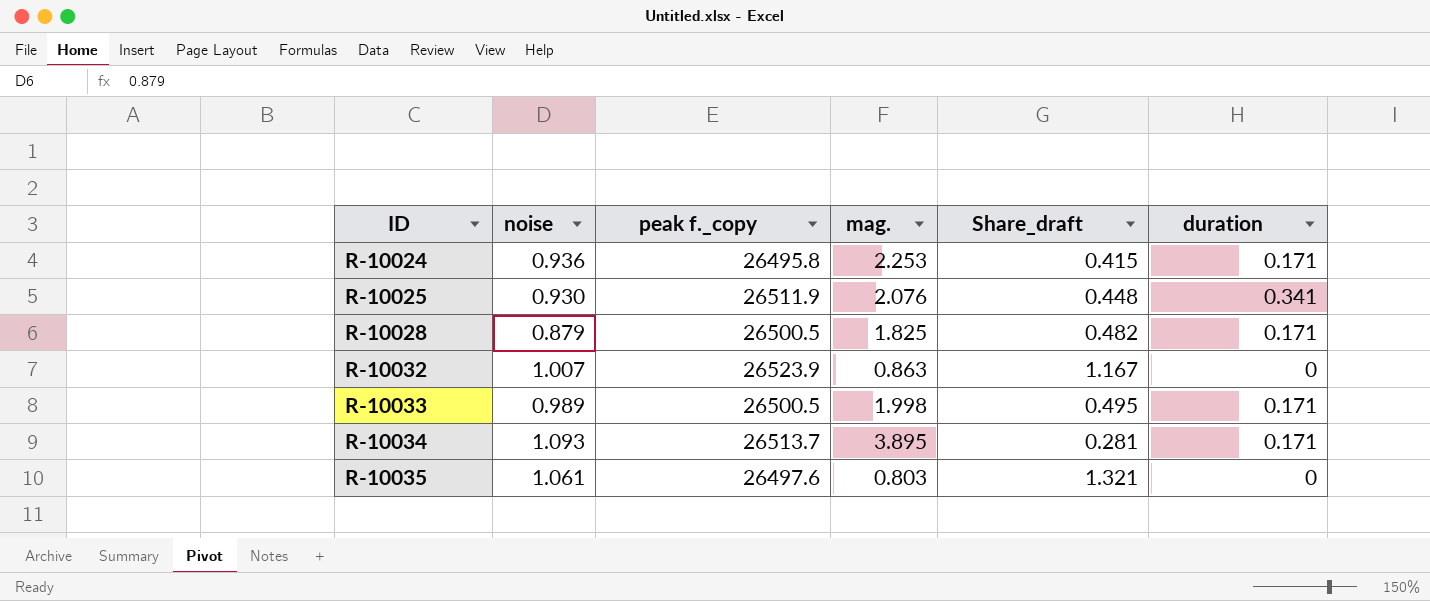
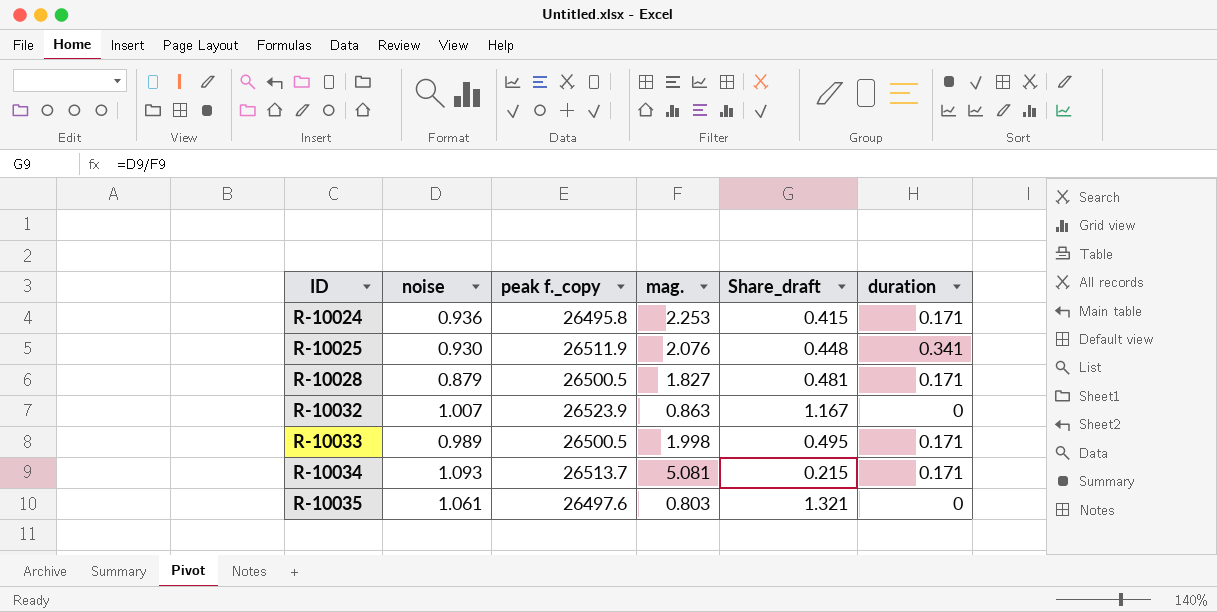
R-10028 | mag.: 1.825 -> 1.827
R-10028 | Share_draft: 0.482 -> 0.481
R-10034 | mag.: 3.895 -> 5.081
R-10034 | Share_draft: 0.281 -> 0.215

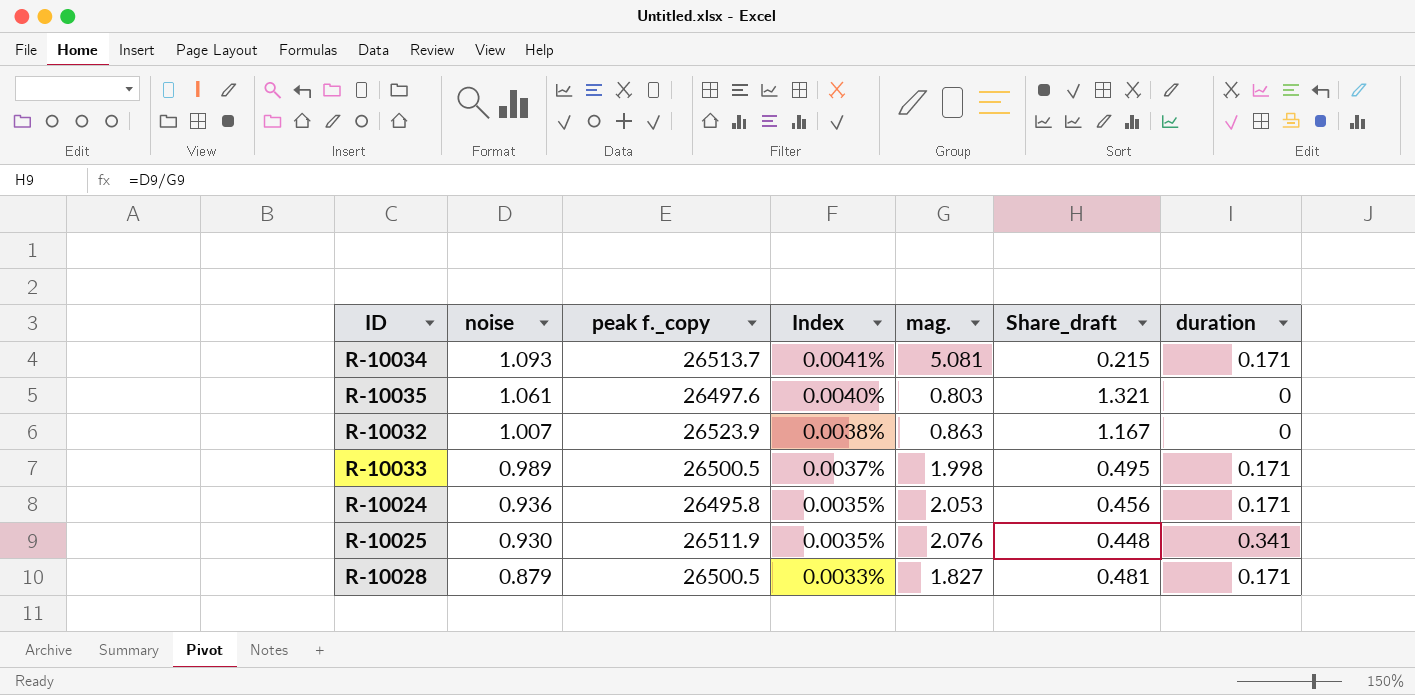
row order: ID ascending -> noise descending
column Index | formula: none -> [noise] / [peak f._copy]
R-10024 | mag.: 2.253 -> 2.053
R-10024 | Share_draft: 0.415 -> 0.456

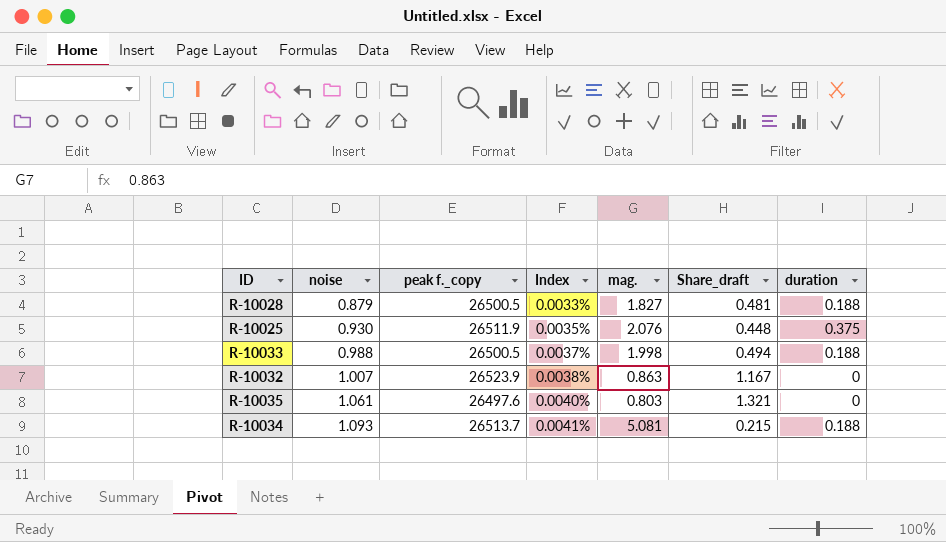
row order: noise descending -> noise ascending
row R-10024: 0.936 | 26495.8 | 0.0035% | 2.053 | 0.456 | 0.171 -> none
R-10028 | duration: 0.171 -> 0.188
R-10025 | duration: 0.341 -> 0.375
R-10033 | noise: 0.989 -> 0.988
R-10033 | Share_draft: 0.495 -> 0.494
R-10033 | duration: 0.171 -> 0.188
R-10034 | duration: 0.171 -> 0.188

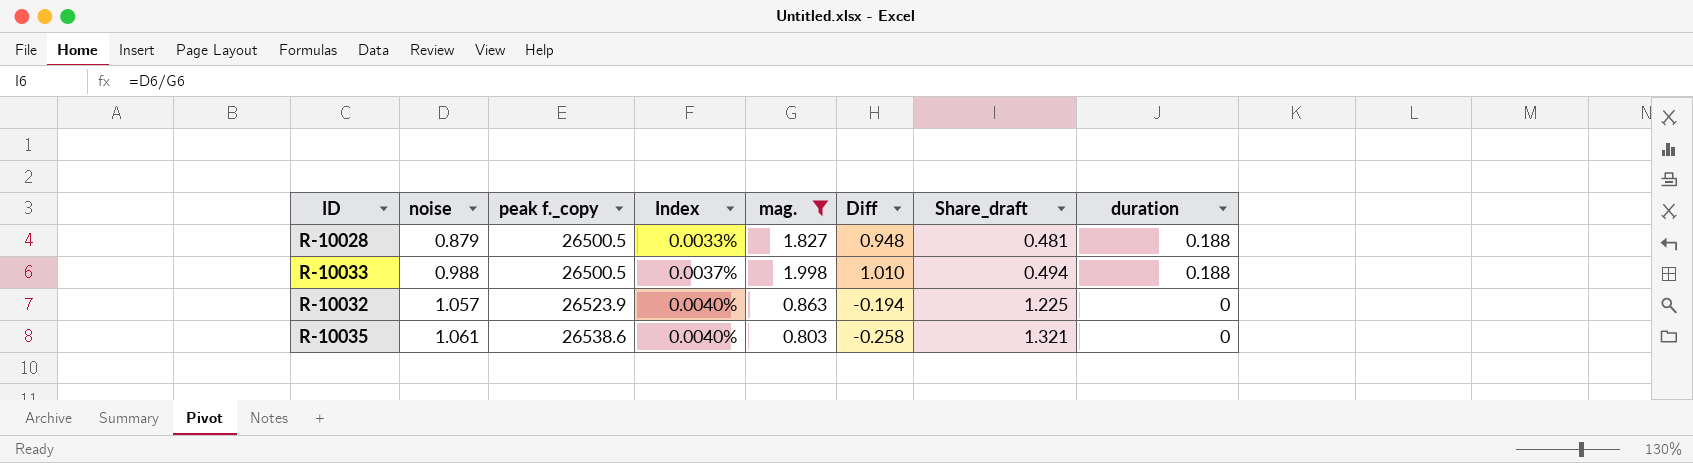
filter: none -> mag. <= 1.998
column Diff | formula: none -> [mag.] - [noise]
R-10032 | noise: 1.007 -> 1.057
R-10032 | Index: 0.0038% -> 0.0040%
R-10032 | Share_draft: 1.167 -> 1.225
R-10035 | peak f._copy: 26497.6 -> 26538.6

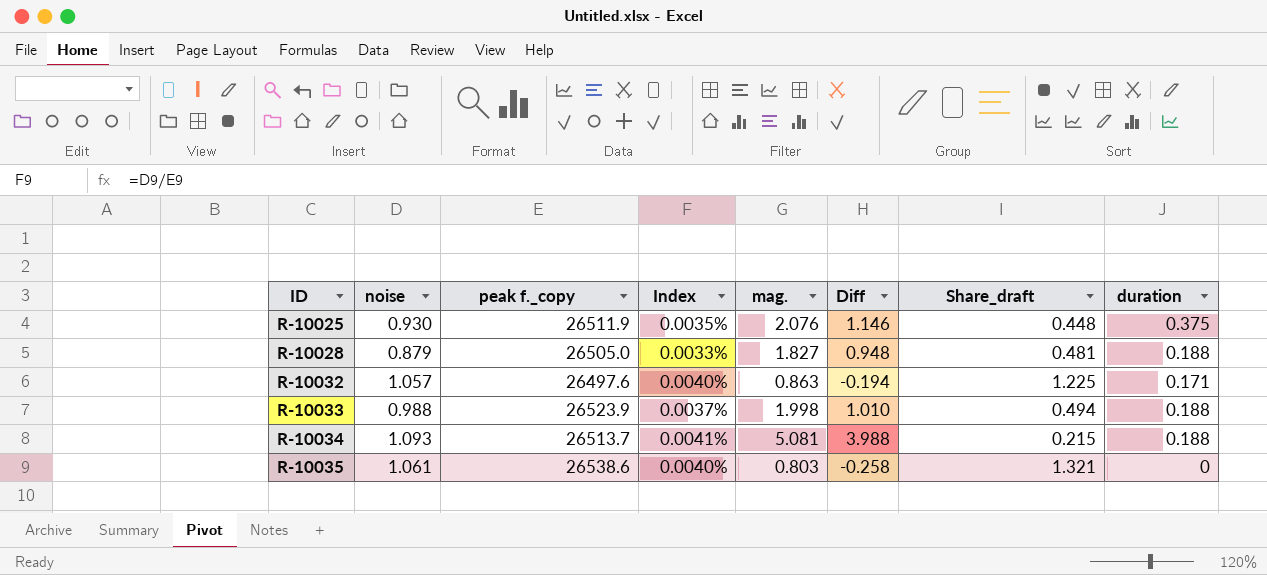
filter: mag. <= 1.998 -> none
row order: noise ascending -> ID ascending
R-10028 | peak f._copy: 26500.5 -> 26505.0
R-10032 | peak f._copy: 26523.9 -> 26497.6
R-10032 | duration: 0 -> 0.171
R-10033 | peak f._copy: 26500.5 -> 26523.9

